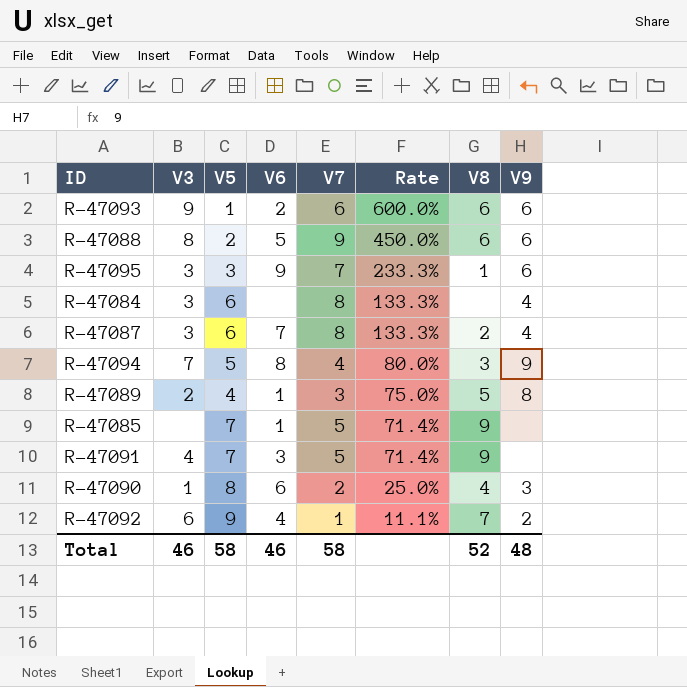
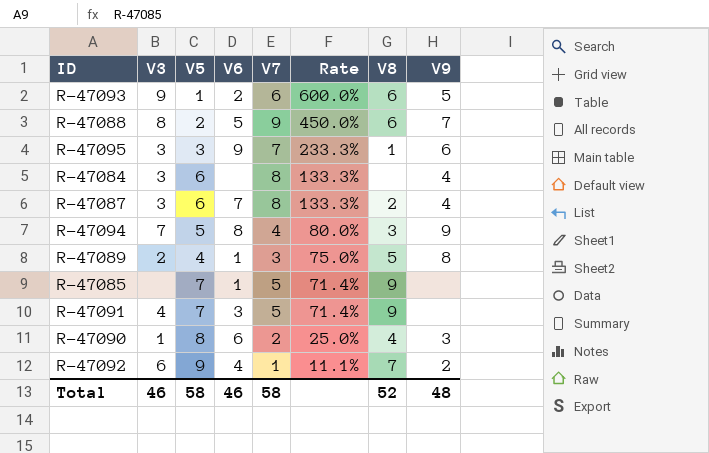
R-47093 | V9: 6 -> 5
R-47088 | V9: 6 -> 7

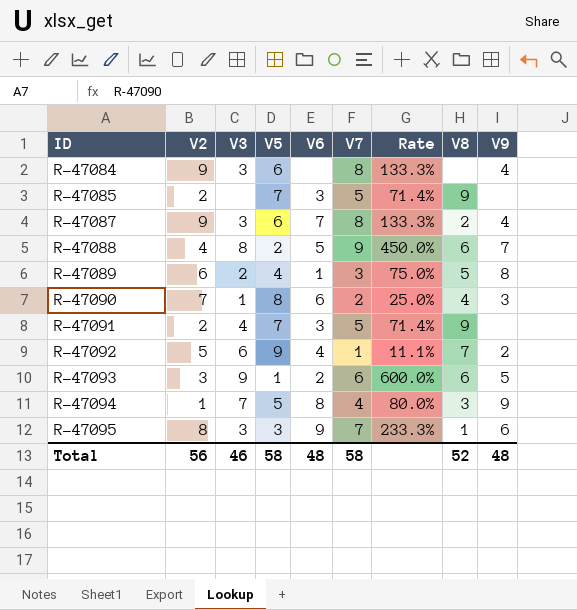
row order: Rate descending -> ID ascending
column V2 | position: none -> 2
R-47085 | V6: 1 -> 3
Total | V6: 46 -> 48

